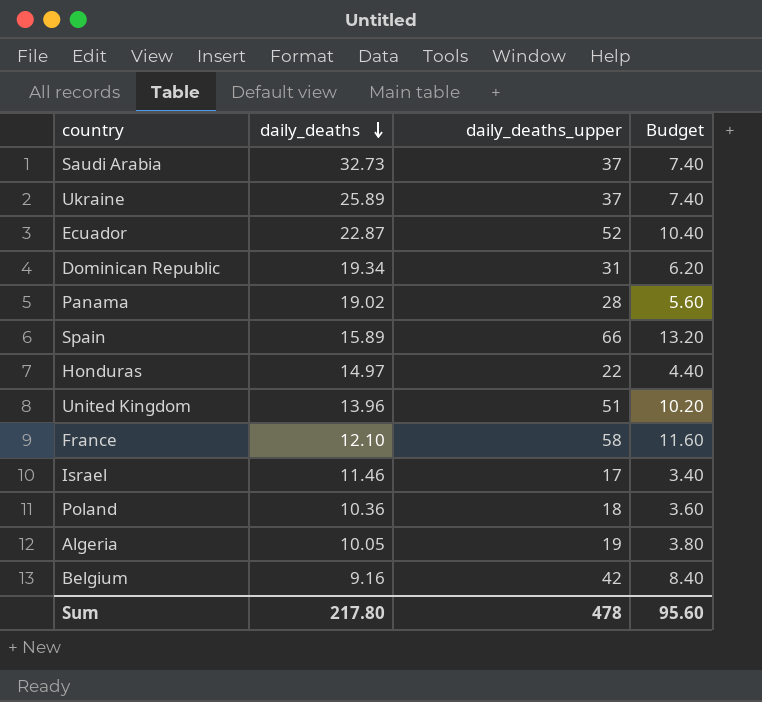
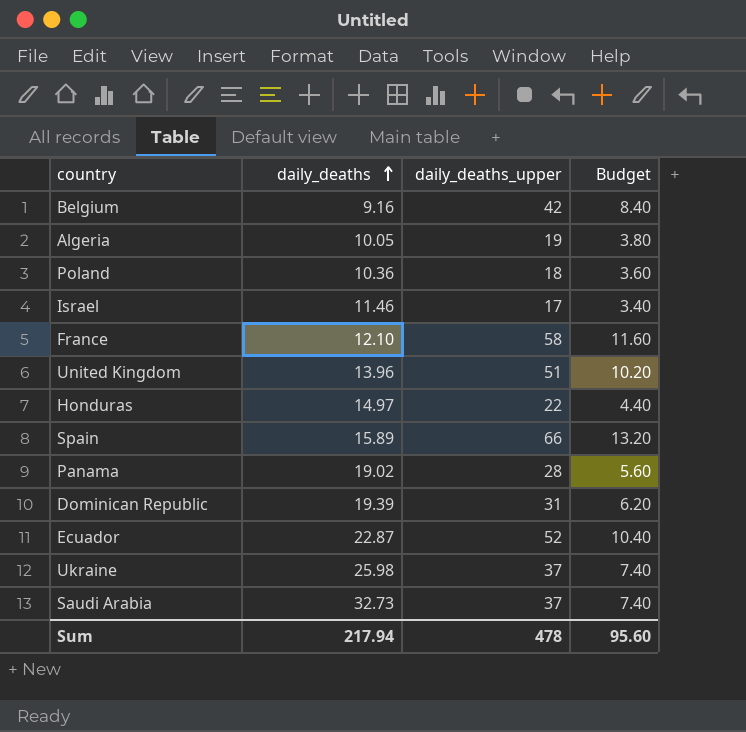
row order: daily_deaths descending -> daily_deaths ascending
Dominican Republic | daily_deaths: 19.34 -> 19.39
Ukraine | daily_deaths: 25.89 -> 25.98
Sum | daily_deaths: 217.80 -> 217.94

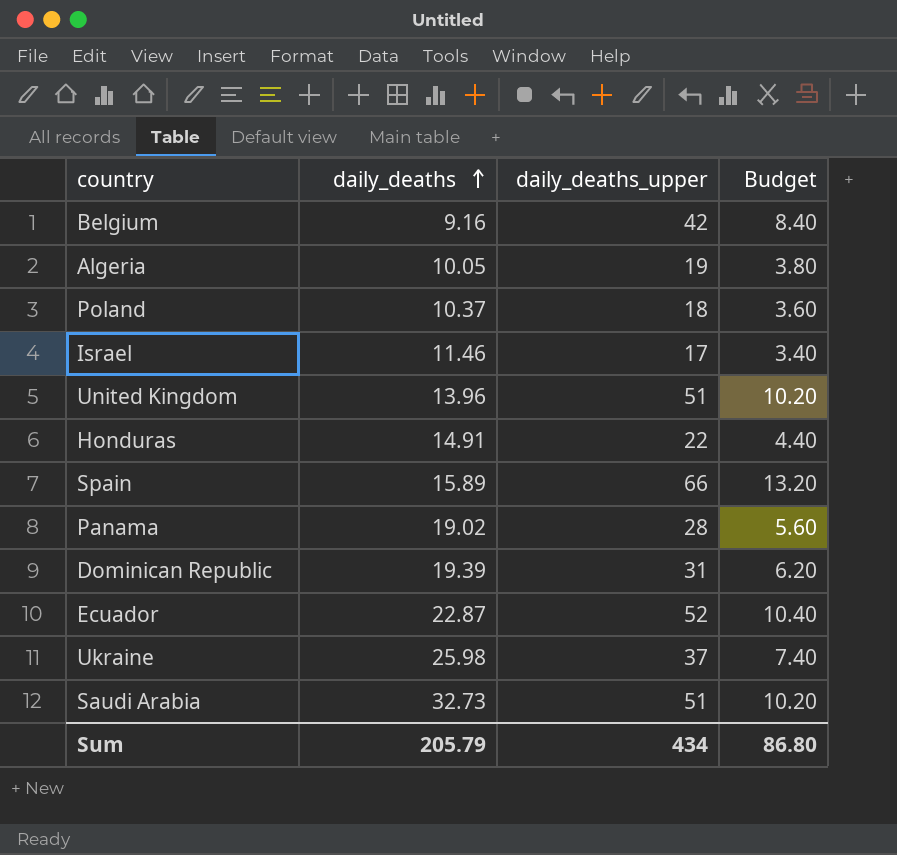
row France: 12.10 | 58 | 11.60 -> none
Poland | daily_deaths: 10.36 -> 10.37
Honduras | daily_deaths: 14.97 -> 14.91
Saudi Arabia | daily_deaths_upper: 37 -> 51
Saudi Arabia | Budget: 7.40 -> 10.20
Sum | daily_deaths: 217.94 -> 205.79
Sum | daily_deaths_upper: 478 -> 434
Sum | Budget: 95.60 -> 86.80

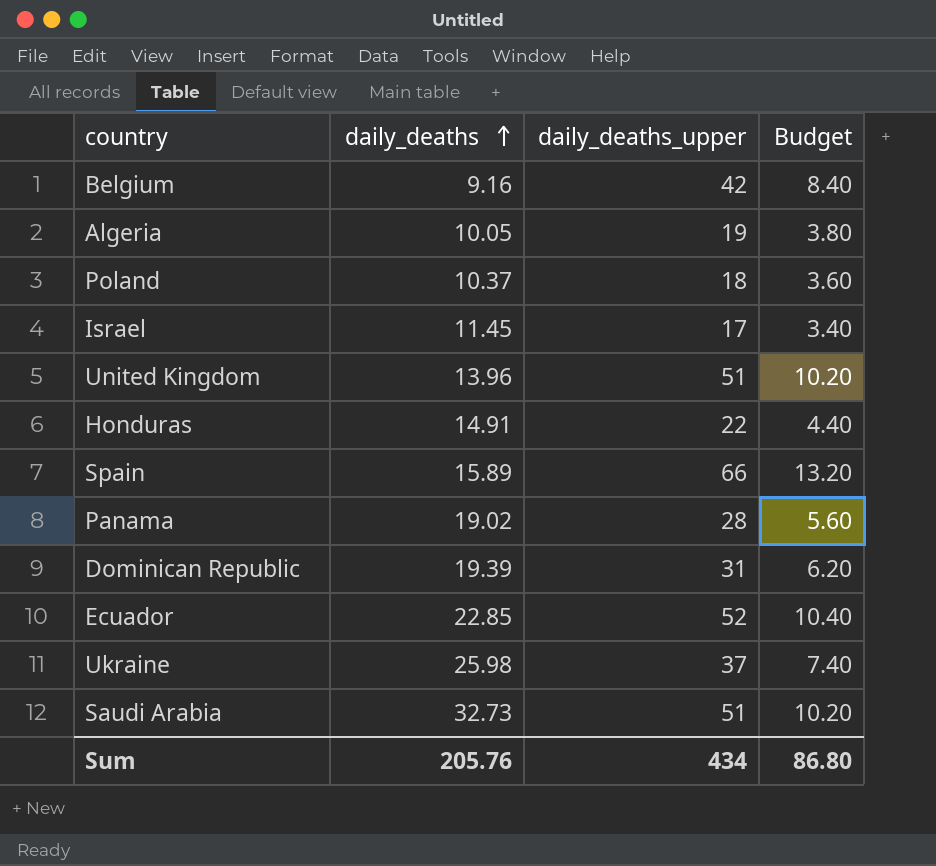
Israel | daily_deaths: 11.46 -> 11.45
Ecuador | daily_deaths: 22.87 -> 22.85
Sum | daily_deaths: 205.79 -> 205.76

